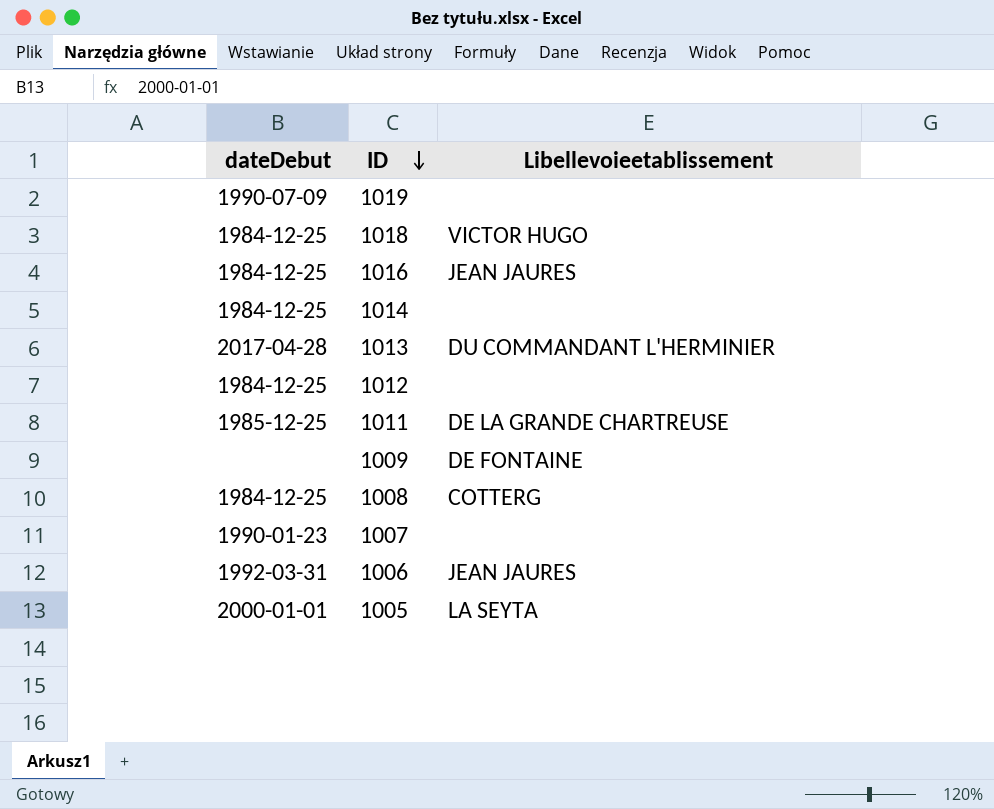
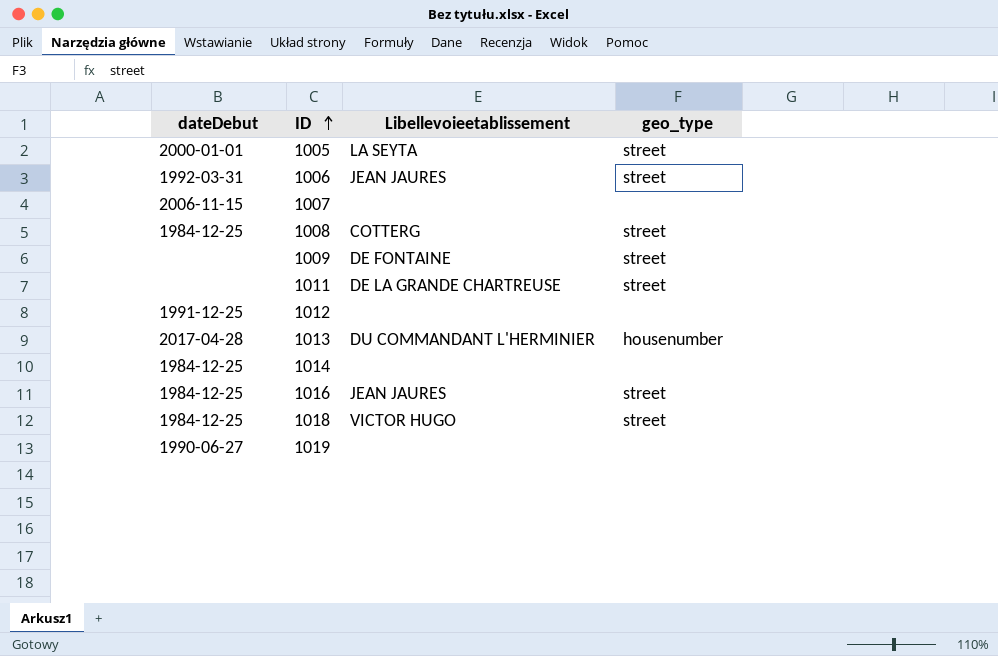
row order: ID descending -> ID ascending
column geo_type | position: none -> 4
1007 | dateDebut: 1990-01-23 -> 2006-11-15
1011 | dateDebut: 1985-12-25 -> none
1012 | dateDebut: 1984-12-25 -> 1991-12-25
1019 | dateDebut: 1990-07-09 -> 1990-06-27

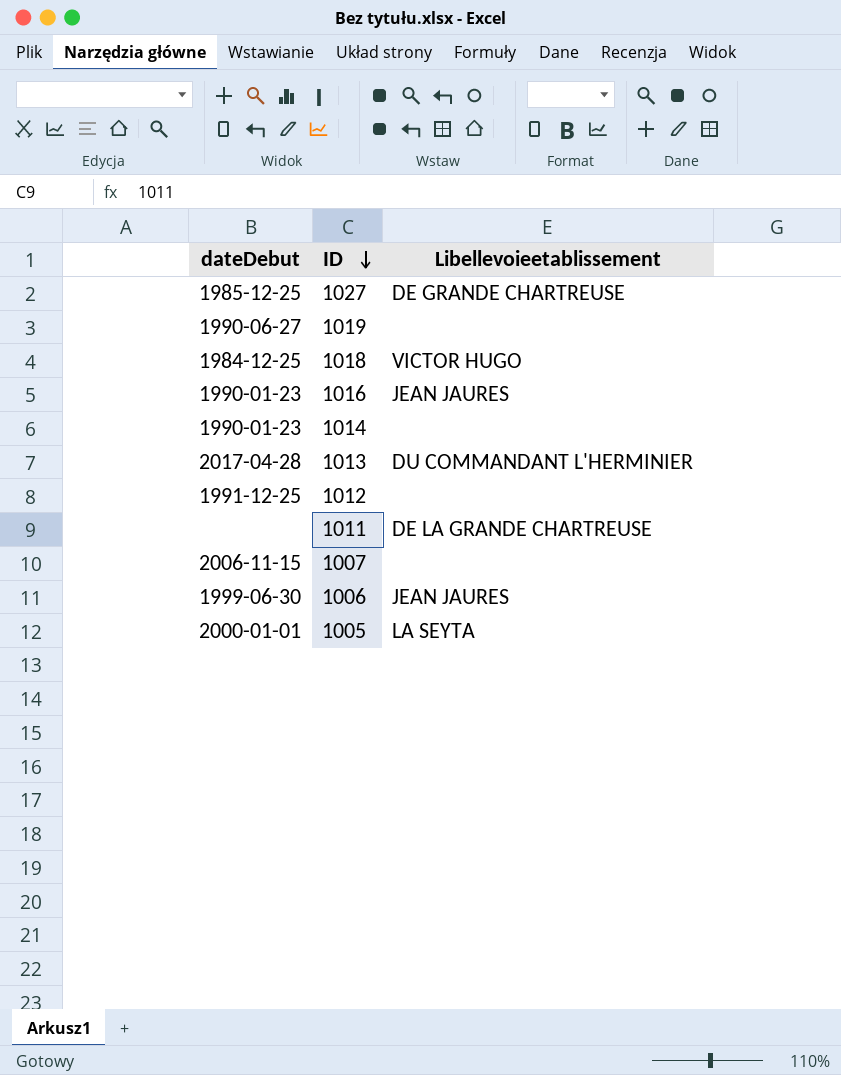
row order: ID ascending -> ID descending
column geo_type | position: 4 -> none
row 1008: 1984-12-25 | COTTERG | street -> none
row 1009: none | DE FONTAINE | street -> none
row 1027: none -> 1985-12-25 | DE GRANDE CHARTREUSE
1016 | dateDebut: 1984-12-25 -> 1990-01-23
1014 | dateDebut: 1984-12-25 -> 1990-01-23
1006 | dateDebut: 1992-03-31 -> 1999-06-30

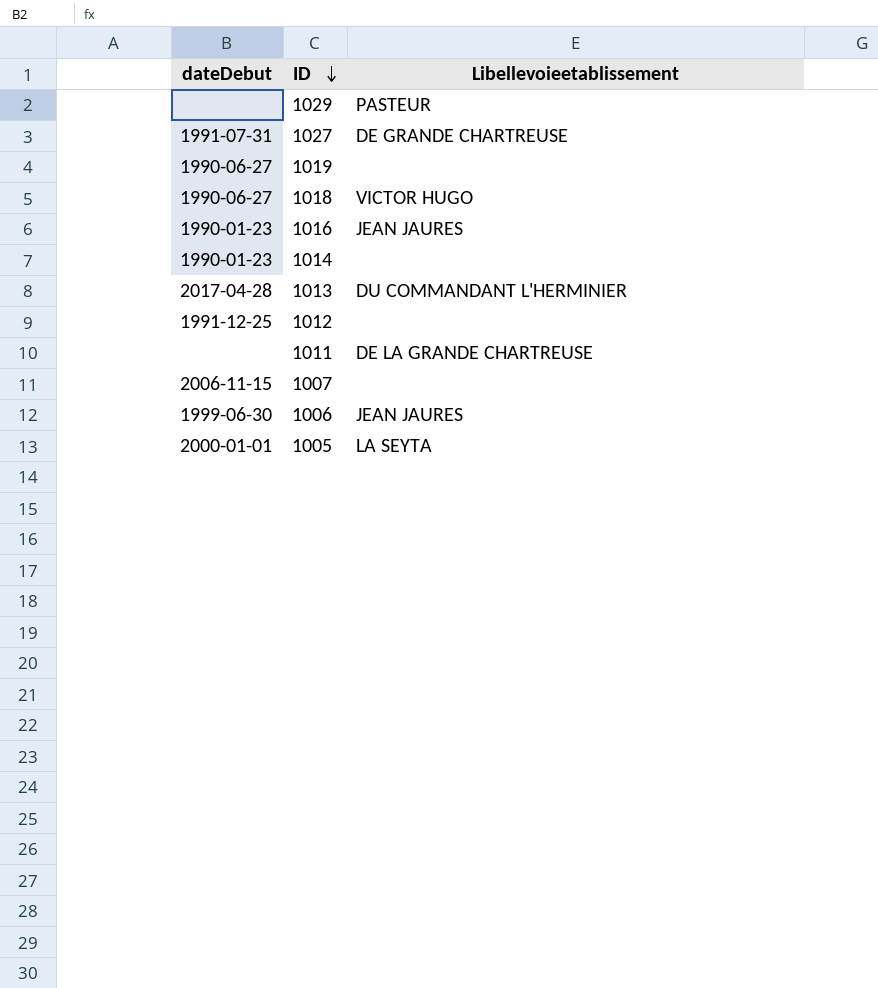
row 1029: none -> none | PASTEUR
1027 | dateDebut: 1985-12-25 -> 1991-07-31
1018 | dateDebut: 1984-12-25 -> 1990-06-27

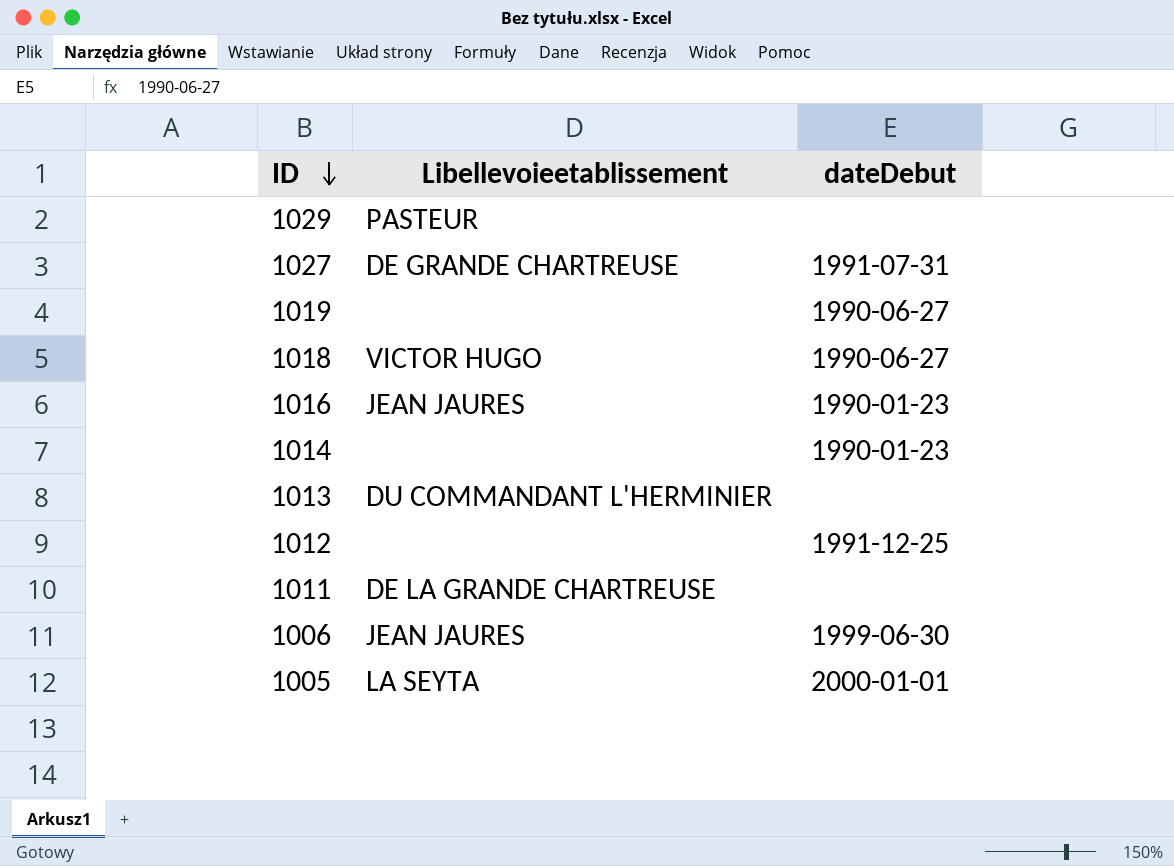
column dateDebut | position: 1 -> 3
row 1007: 2006-11-15 | none -> none
1013 | dateDebut: 2017-04-28 -> none

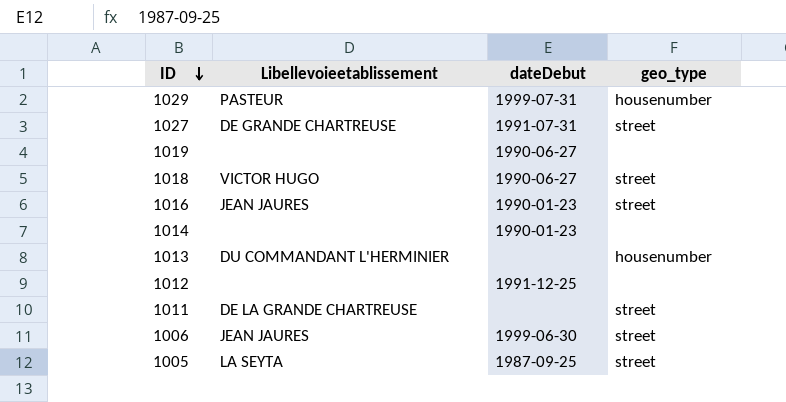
column geo_type | position: none -> 4
1029 | dateDebut: none -> 1999-07-31
1005 | dateDebut: 2000-01-01 -> 1987-09-25

